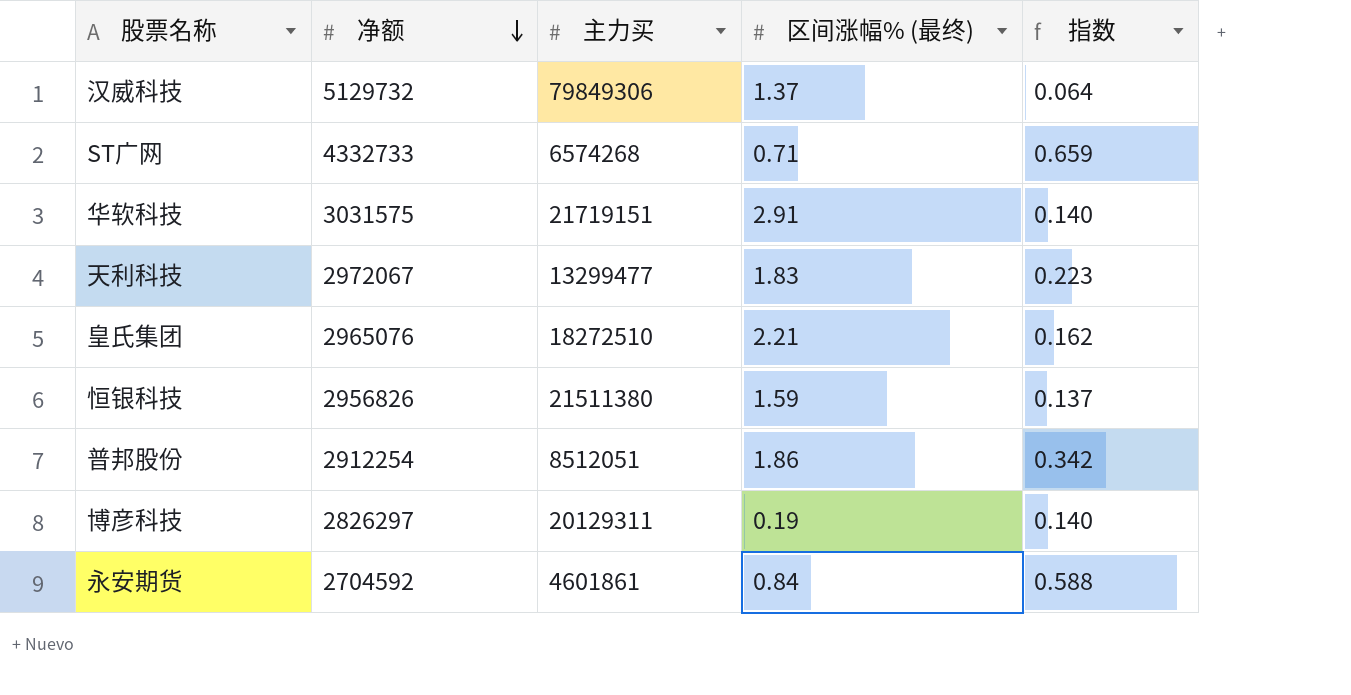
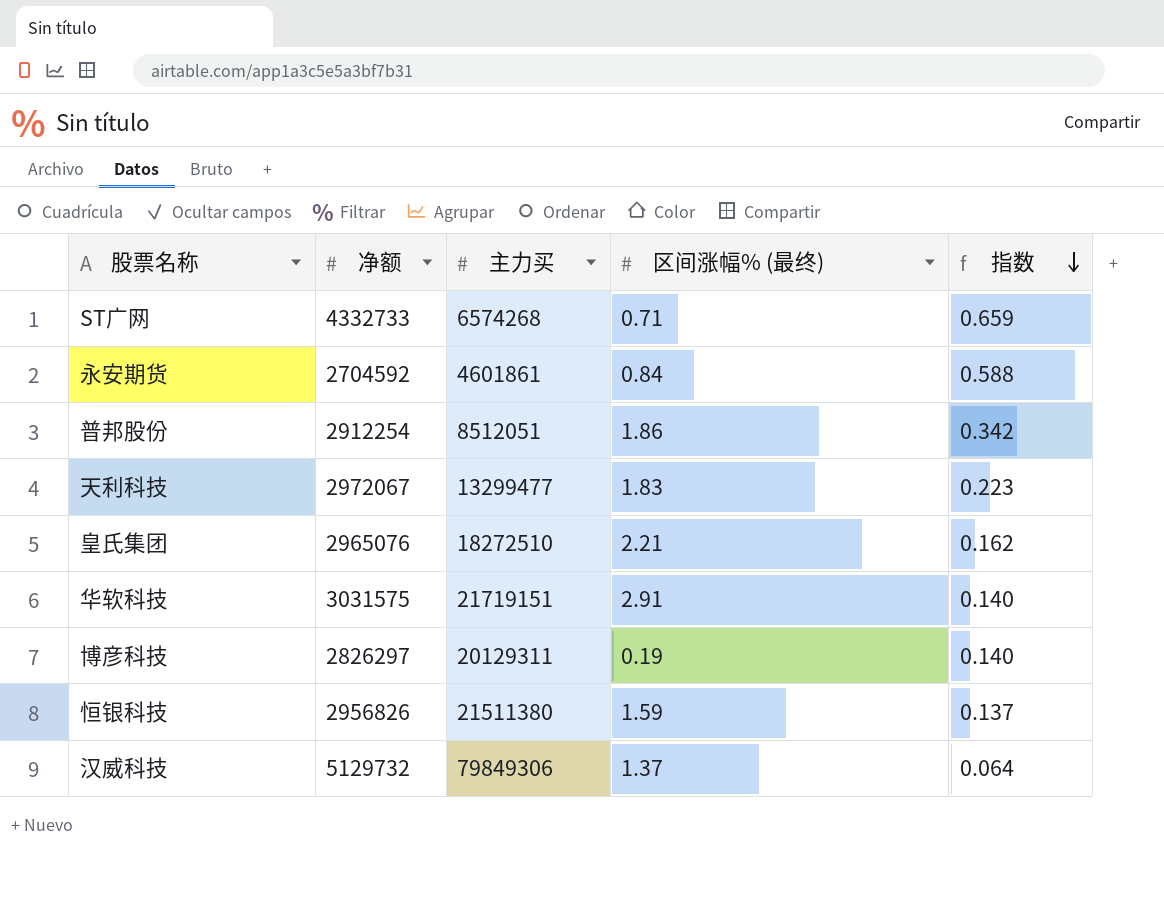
row order: 净额 descending -> 指数 descending

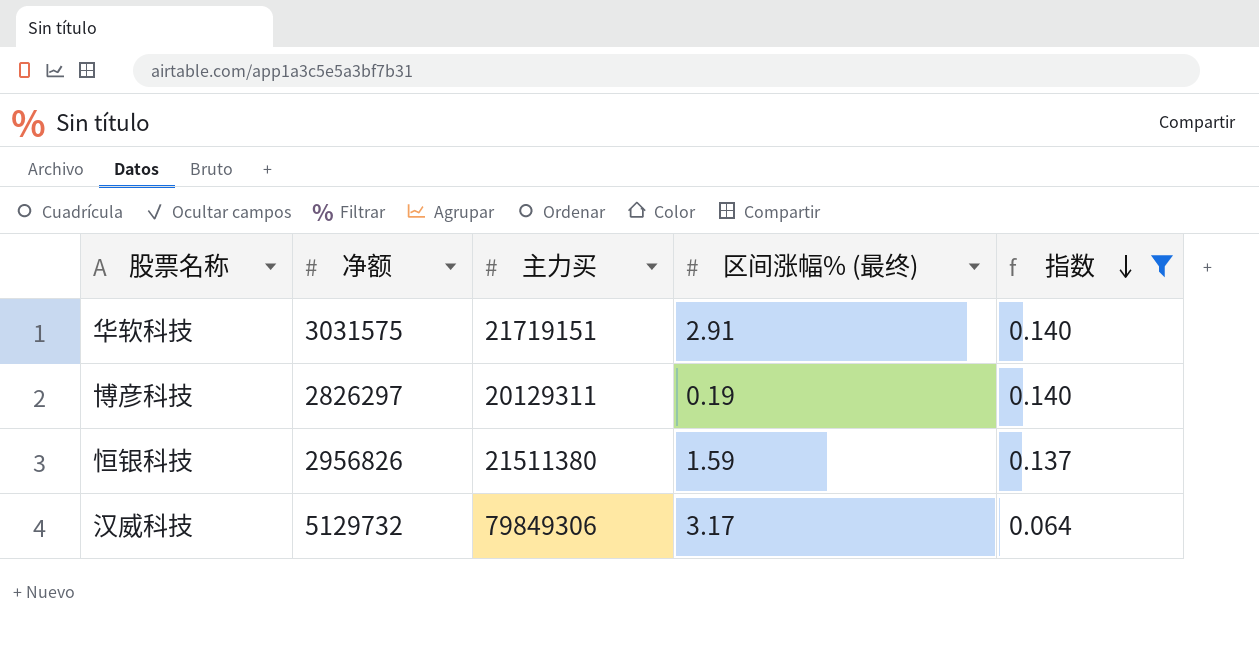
filter: none -> 指数 <= 0.140
汉威科技 | 区间涨幅% (最终): 1.37 -> 3.17

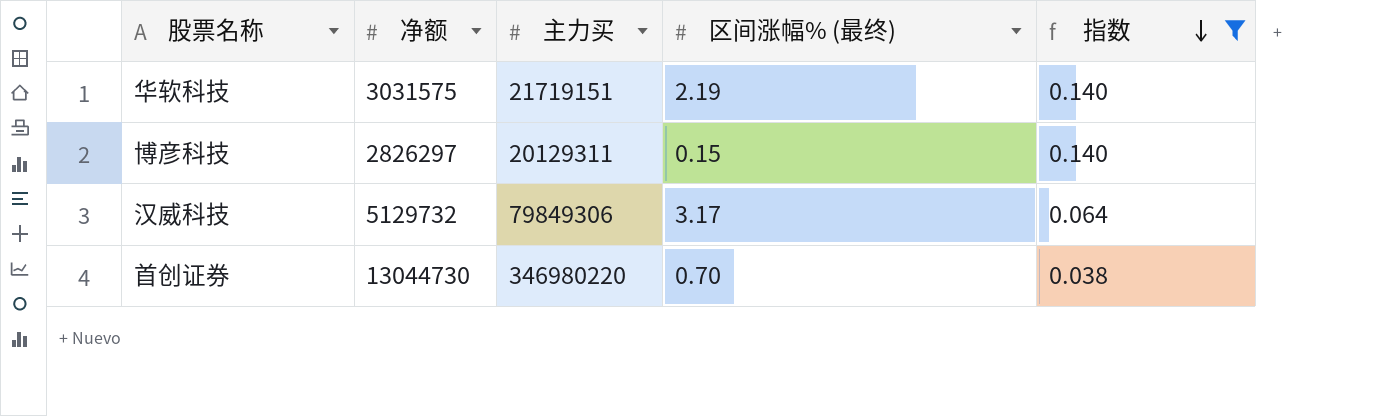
row 恒银科技: 2956826 | 21511380 | 1.59 | 0.137 -> none
华软科技 | 区间涨幅% (最终): 2.91 -> 2.19
博彦科技 | 区间涨幅% (最终): 0.19 -> 0.15
row 首创证券: none -> 13044730 | 346980220 | 0.70 | 0.038

